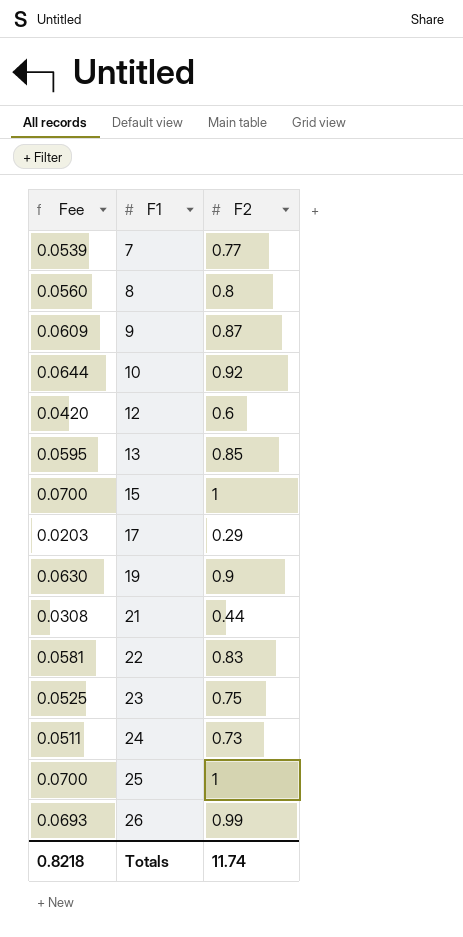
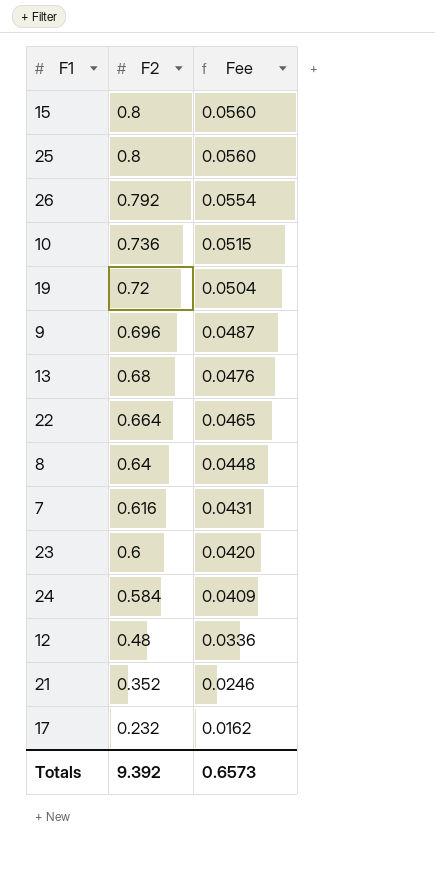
row order: F1 ascending -> F2 descending
column Fee | position: 1 -> 3
15 | F2: 1 -> 0.8
15 | Fee: 0.0700 -> 0.0560
25 | F2: 1 -> 0.8
25 | Fee: 0.0700 -> 0.0560
26 | F2: 0.99 -> 0.792
26 | Fee: 0.0693 -> 0.0554
10 | F2: 0.92 -> 0.736
10 | Fee: 0.0644 -> 0.0515
19 | F2: 0.9 -> 0.72
19 | Fee: 0.0630 -> 0.0504
9 | F2: 0.87 -> 0.696
9 | Fee: 0.0609 -> 0.0487
13 | F2: 0.85 -> 0.68
13 | Fee: 0.0595 -> 0.0476
22 | F2: 0.83 -> 0.664
22 | Fee: 0.0581 -> 0.0465
8 | F2: 0.8 -> 0.64
8 | Fee: 0.0560 -> 0.0448
7 | F2: 0.77 -> 0.616
7 | Fee: 0.0539 -> 0.0431
23 | F2: 0.75 -> 0.6
23 | Fee: 0.0525 -> 0.0420
24 | F2: 0.73 -> 0.584
24 | Fee: 0.0511 -> 0.0409
12 | F2: 0.6 -> 0.48
12 | Fee: 0.0420 -> 0.0336
21 | F2: 0.44 -> 0.352
21 | Fee: 0.0308 -> 0.0246
17 | F2: 0.29 -> 0.232
17 | Fee: 0.0203 -> 0.0162
Totals | F2: 11.74 -> 9.392
Totals | Fee: 0.8218 -> 0.6573

